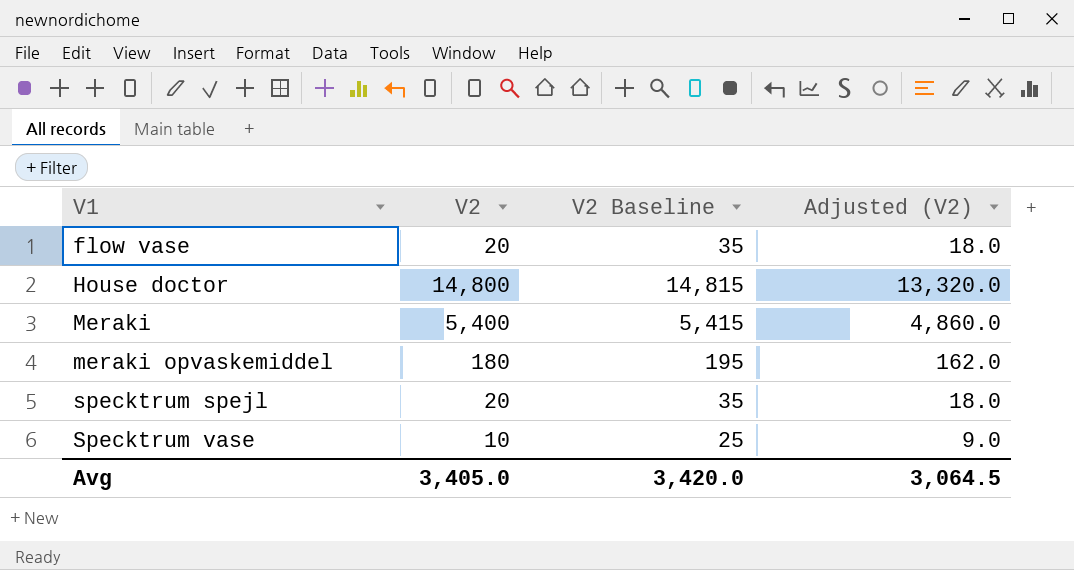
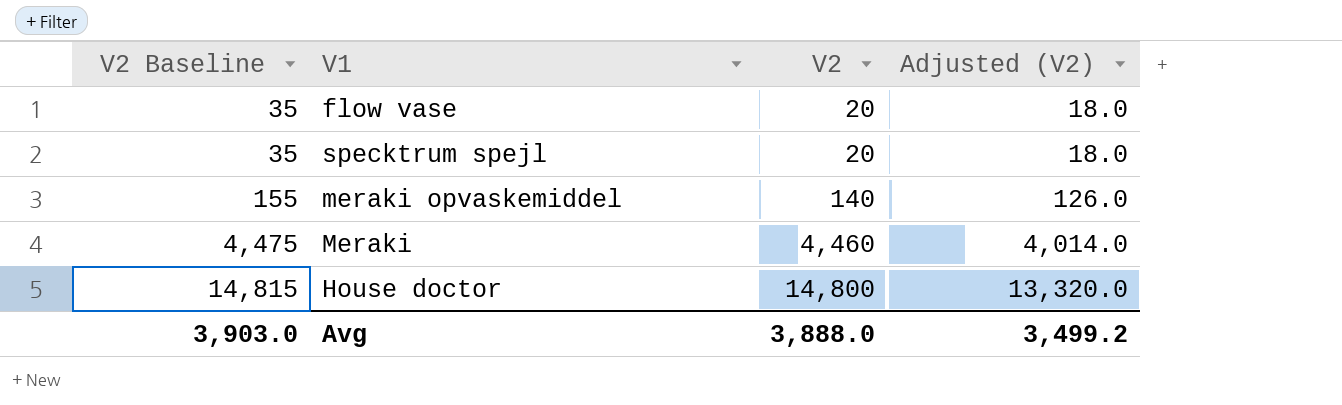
row order: V1 ascending -> V2 Baseline ascending
column V2 Baseline | position: 3 -> 1
row Specktrum vase: 10 | 25 | 9.0 -> none
meraki opvaskemiddel | V2 Baseline: 195 -> 155
meraki opvaskemiddel | V2: 180 -> 140
meraki opvaskemiddel | Adjusted (V2): 162.0 -> 126.0
Meraki | V2 Baseline: 5,415 -> 4,475
Meraki | V2: 5,400 -> 4,460
Meraki | Adjusted (V2): 4,860.0 -> 4,014.0
Avg | V2 Baseline: 3,420.0 -> 3,903.0
Avg | V2: 3,405.0 -> 3,888.0
Avg | Adjusted (V2): 3,064.5 -> 3,499.2

